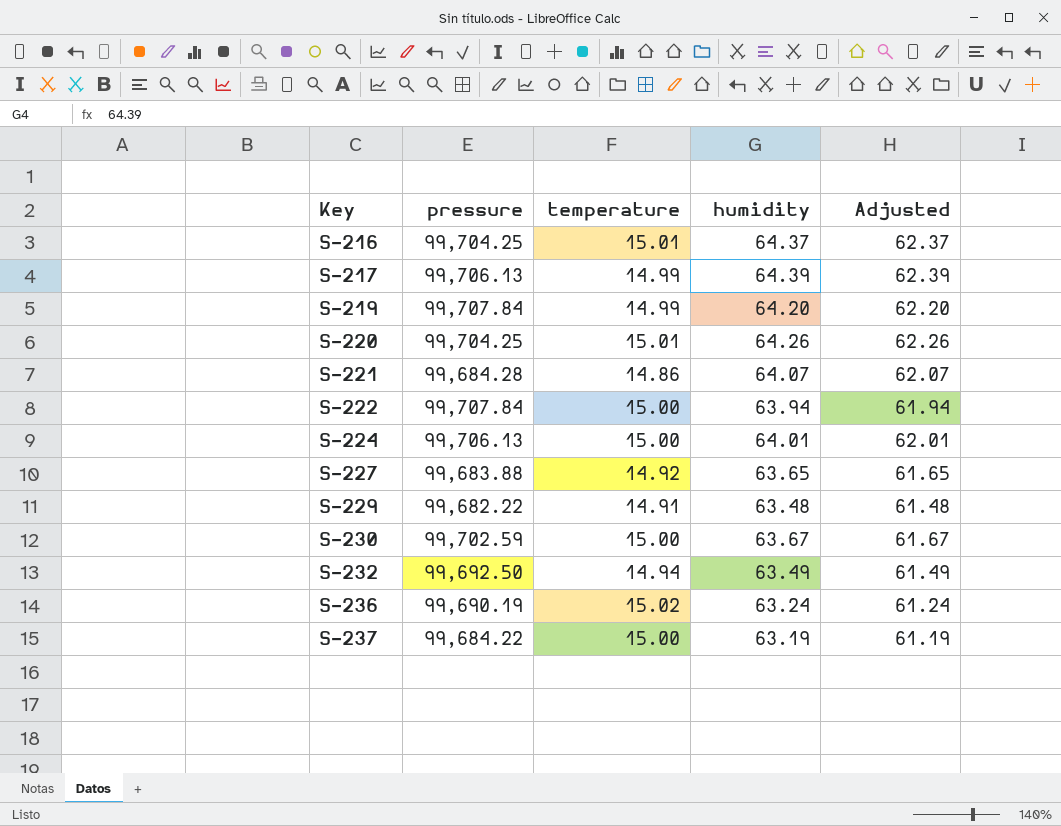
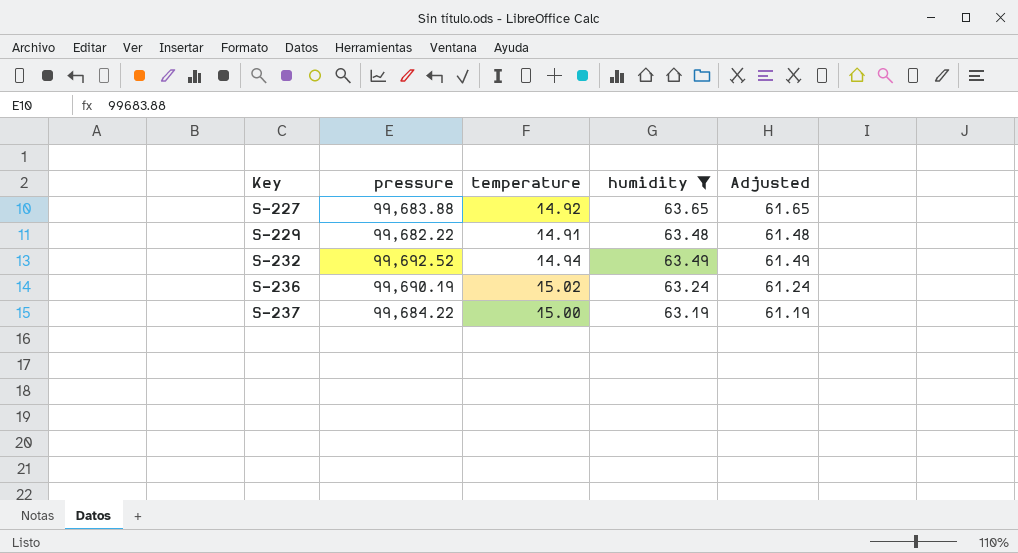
filter: none -> humidity <= 63.65
S-232 | pressure: 99,692.50 -> 99,692.52

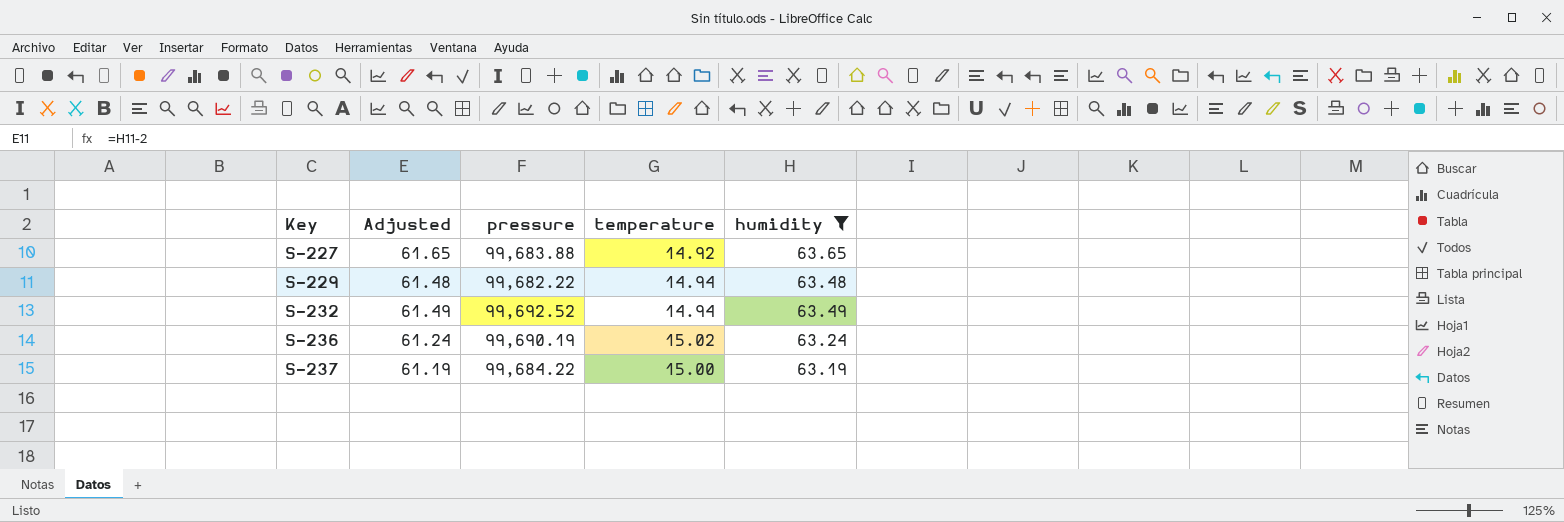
column Adjusted | position: 5 -> 2
S-229 | temperature: 14.91 -> 14.94

